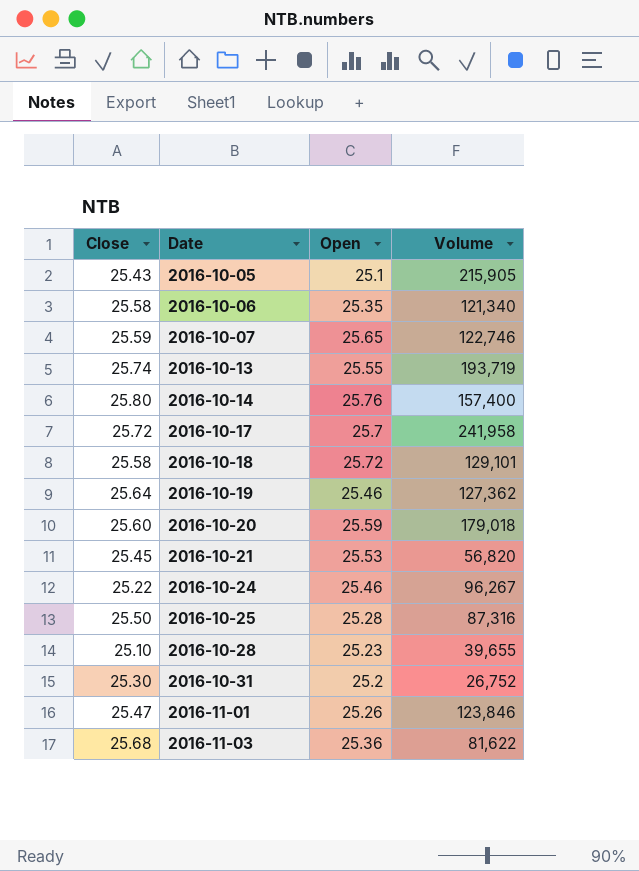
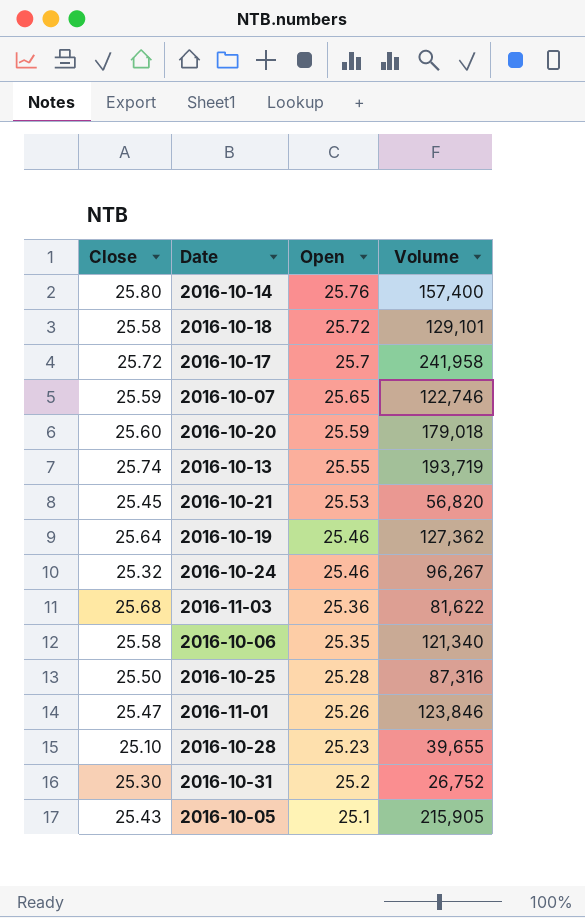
row order: Date ascending -> Open descending
2016-10-24 | Close: 25.22 -> 25.32

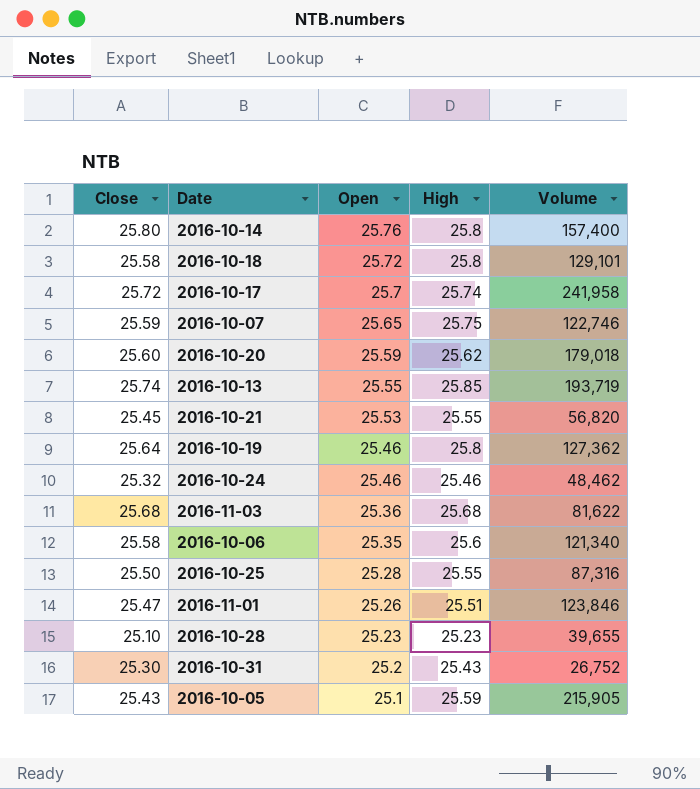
column High | position: none -> 4
2016-10-24 | Volume: 96,267 -> 48,462

